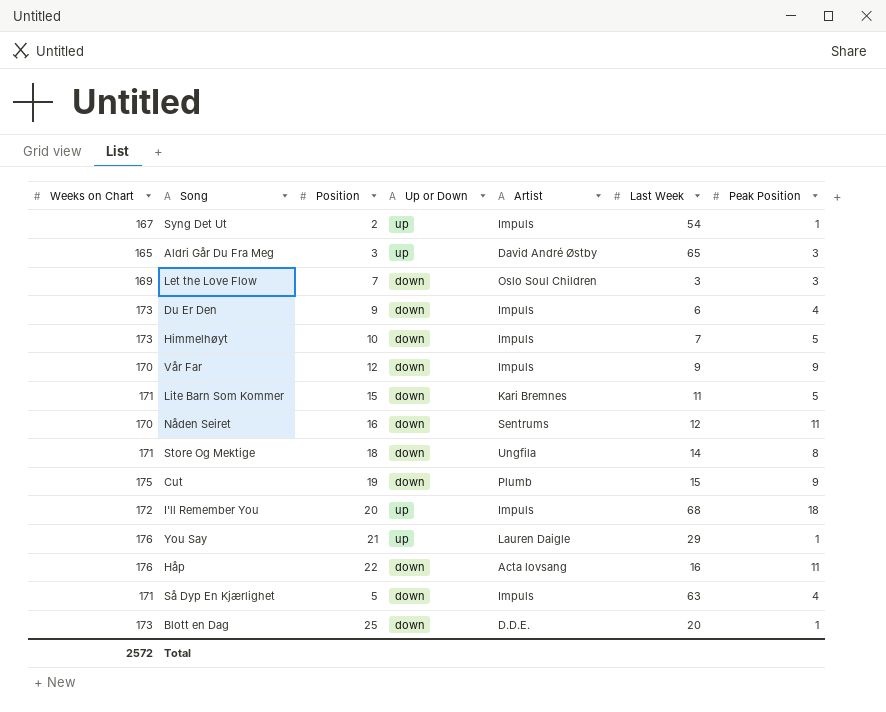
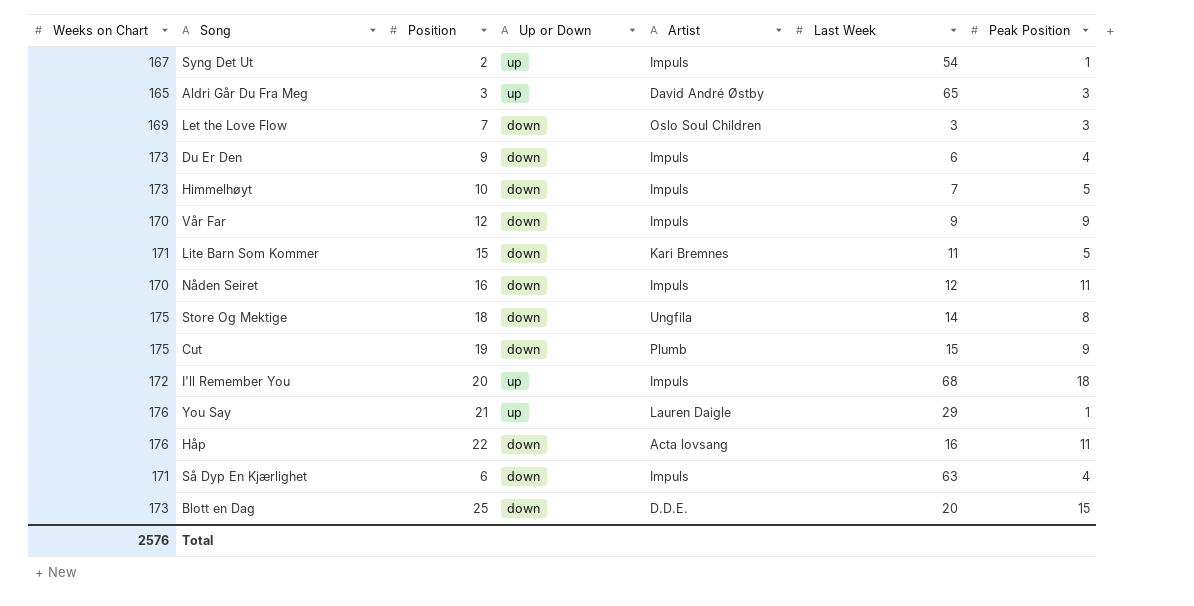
Nåden Seiret | Artist: Sentrums -> Impuls
Store Og Mektige | Weeks on Chart: 171 -> 175
Så Dyp En Kjærlighet | Position: 5 -> 6
Blott en Dag | Peak Position: 1 -> 15
Total | Weeks on Chart: 2572 -> 2576

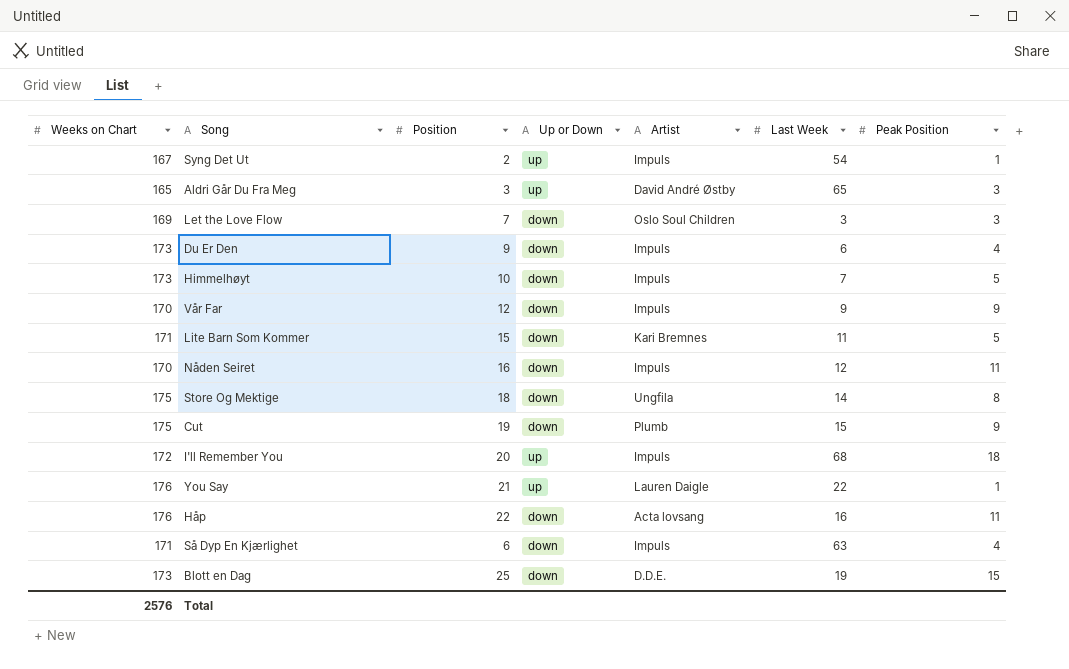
You Say | Last Week: 29 -> 22
Blott en Dag | Last Week: 20 -> 19

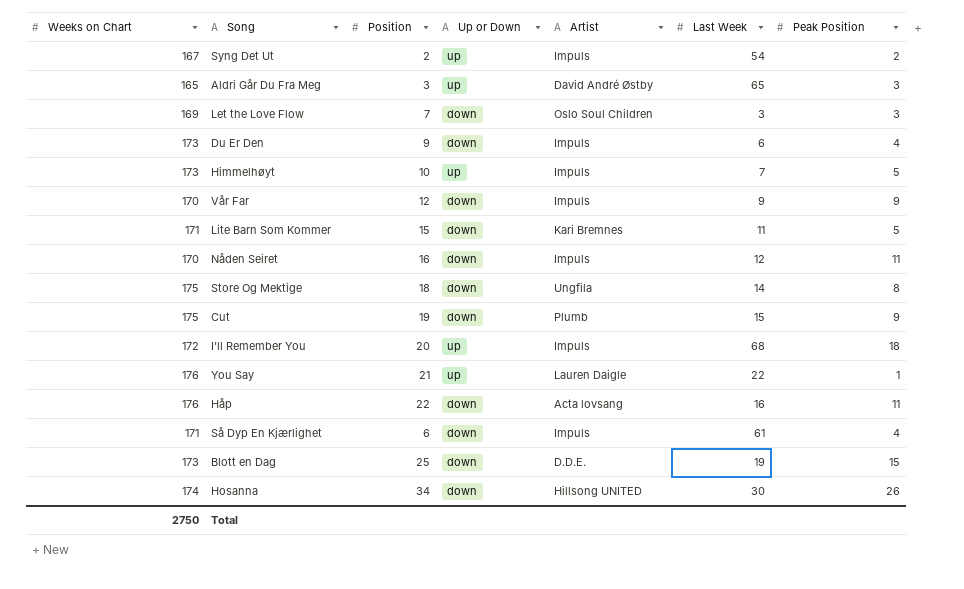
Syng Det Ut | Peak Position: 1 -> 2
Himmelhøyt | Up or Down: down -> up
Så Dyp En Kjærlighet | Last Week: 63 -> 61
row Hosanna: none -> 174 | 34 | down | Hillsong UNITED | 30 | 26
Total | Weeks on Chart: 2576 -> 2750

